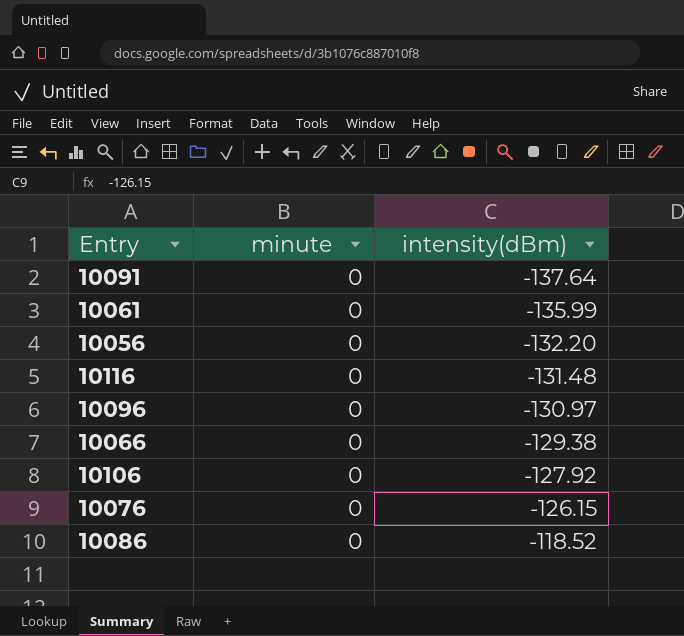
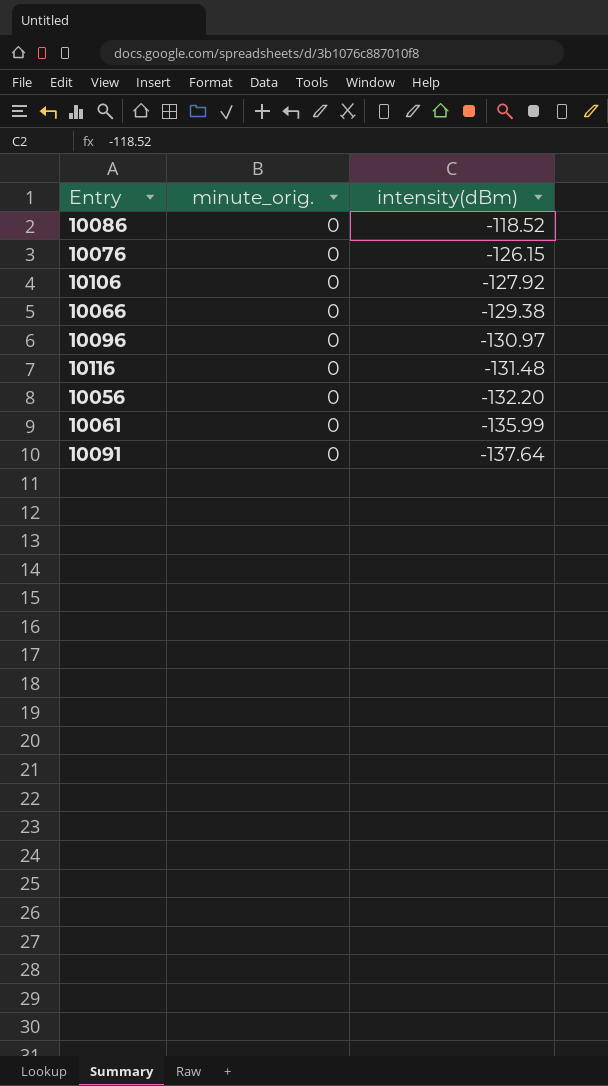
row order: intensity(dBm) ascending -> intensity(dBm) descending
column name: minute -> minute_orig.

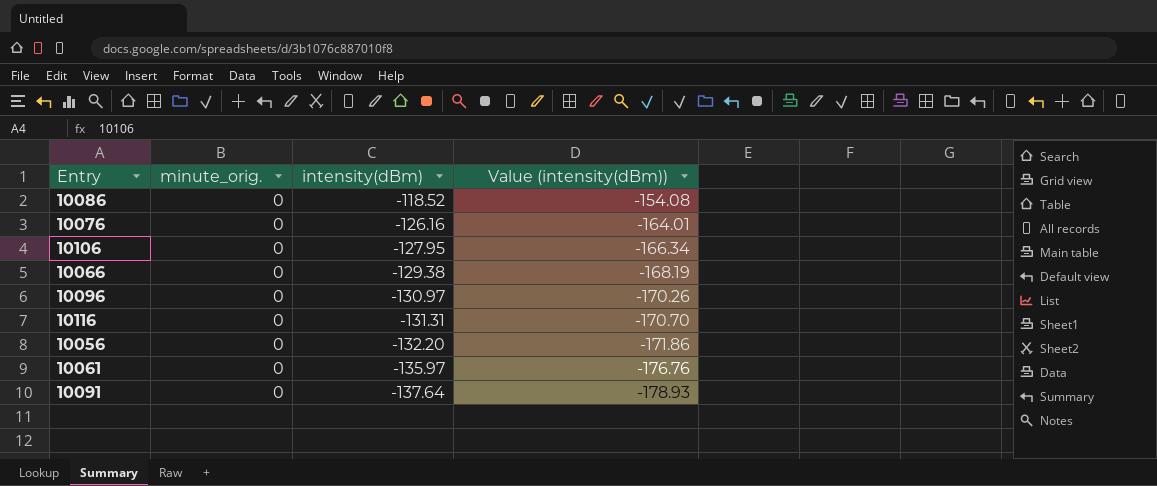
column Value (intensity(dBm)) | formula: none -> [intensity(dBm)] * 1.3
10076 | intensity(dBm): -126.15 -> -126.16
10106 | intensity(dBm): -127.92 -> -127.95
10116 | intensity(dBm): -131.48 -> -131.31
10061 | intensity(dBm): -135.99 -> -135.97

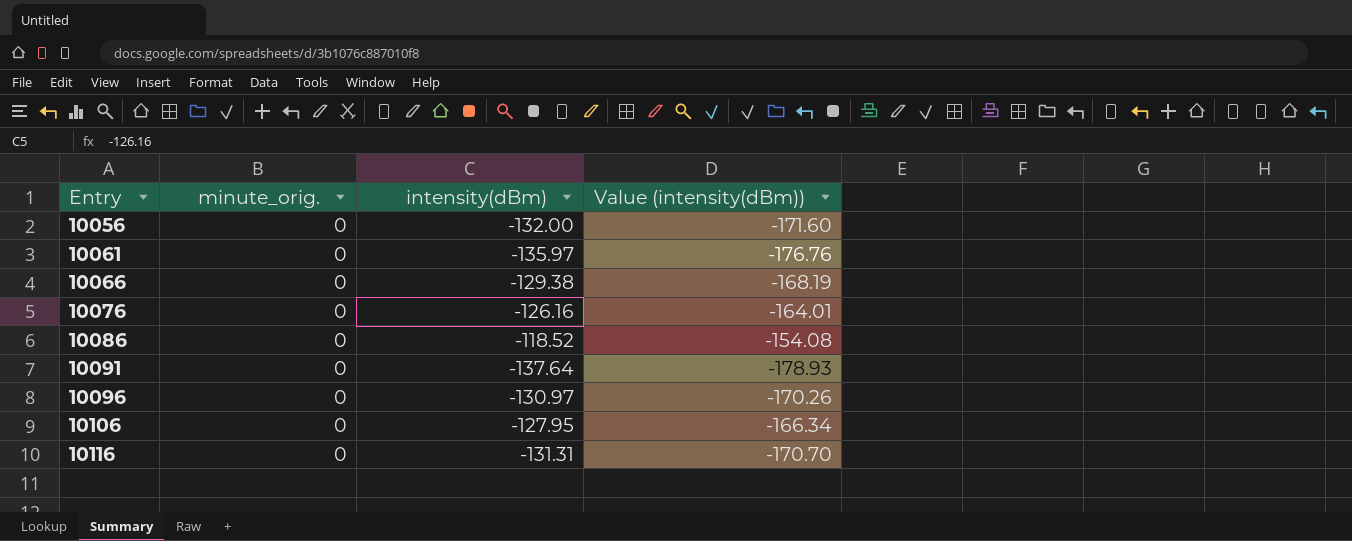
row order: intensity(dBm) descending -> Entry ascending
10056 | intensity(dBm): -132.20 -> -132.00
10056 | Value (intensity(dBm)): -171.86 -> -171.60

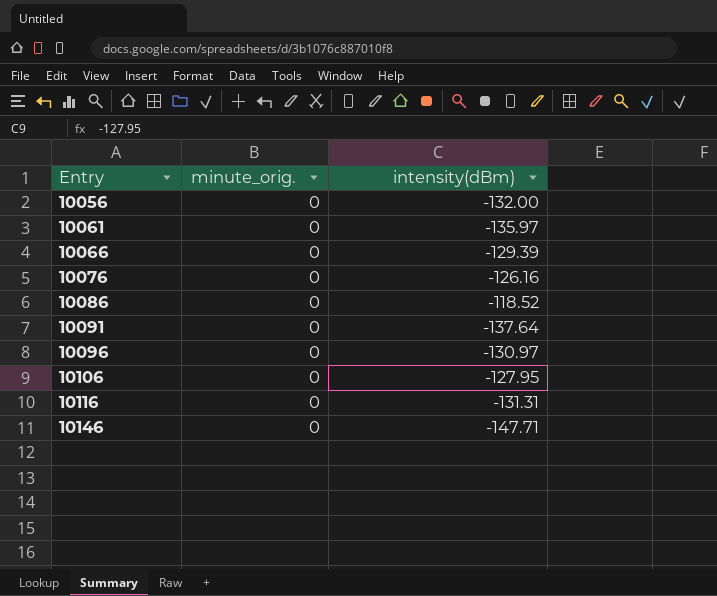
column Value (intensity(dBm)) | formula: [intensity(dBm)] * 1.3 -> none
10066 | intensity(dBm): -129.38 -> -129.39
row 10146: none -> 0 | -147.71

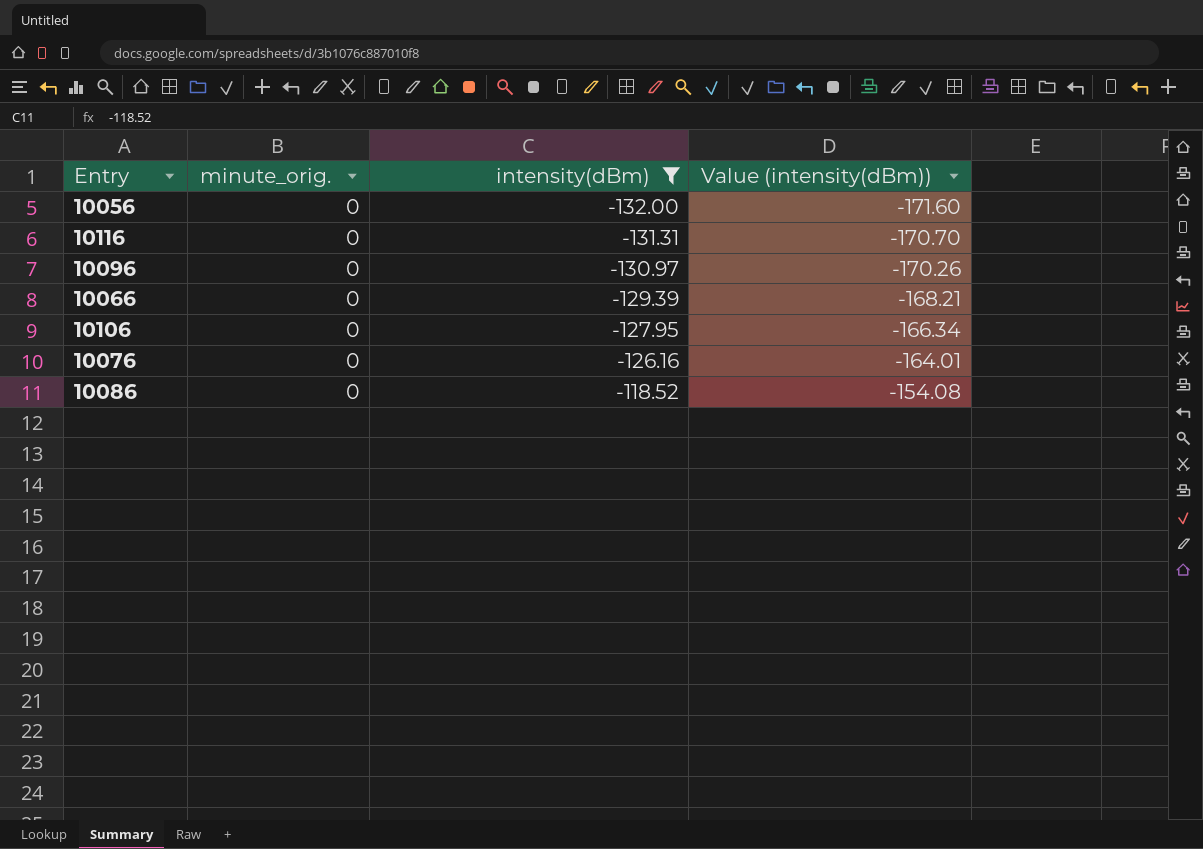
filter: none -> intensity(dBm) >= -132.00
row order: Entry ascending -> intensity(dBm) ascending
column Value (intensity(dBm)) | formula: none -> [intensity(dBm)] * 1.3

